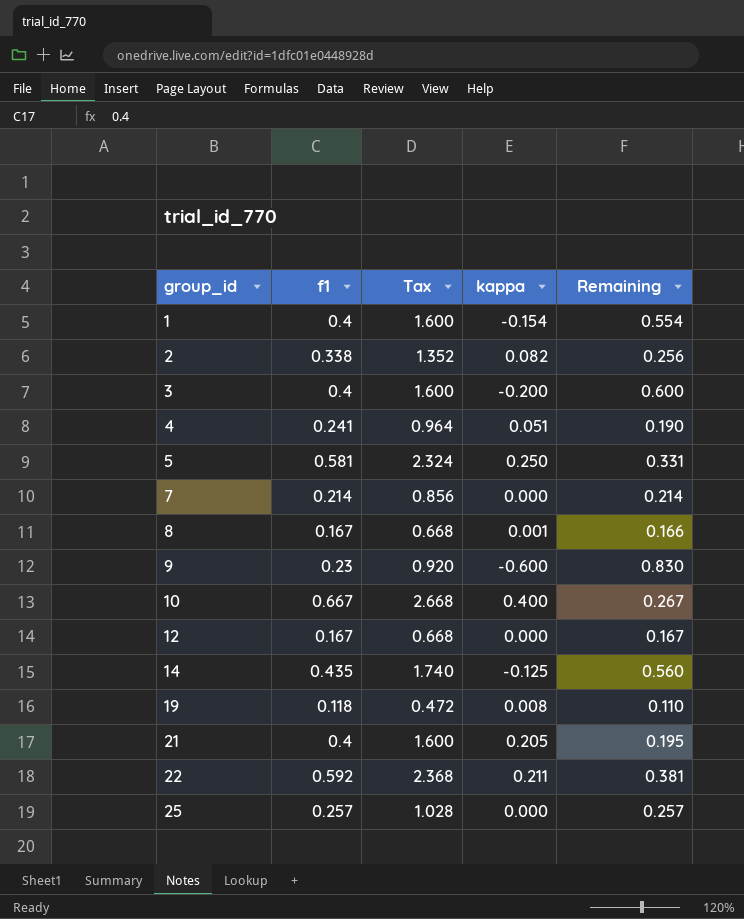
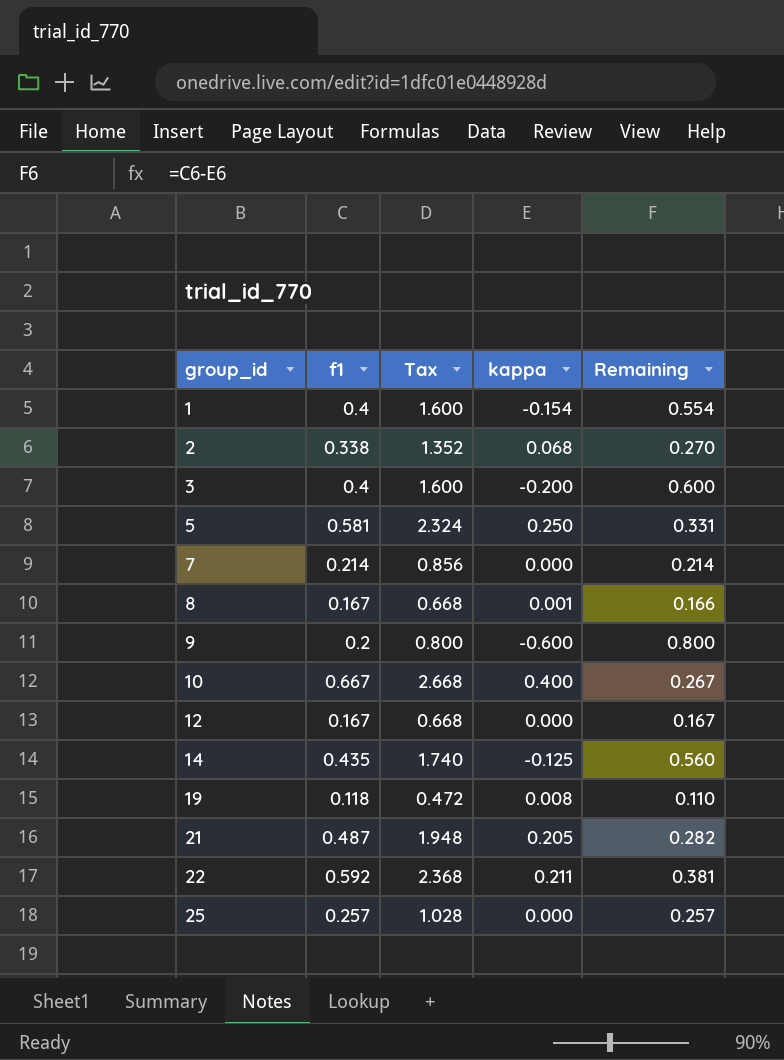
row 4: 0.241 | 0.964 | 0.051 | 0.190 -> none
2 | kappa: 0.082 -> 0.068
2 | Remaining: 0.256 -> 0.270
9 | f1: 0.23 -> 0.2
9 | Tax: 0.920 -> 0.800
9 | Remaining: 0.830 -> 0.800
21 | f1: 0.4 -> 0.487
21 | Tax: 1.600 -> 1.948
21 | Remaining: 0.195 -> 0.282

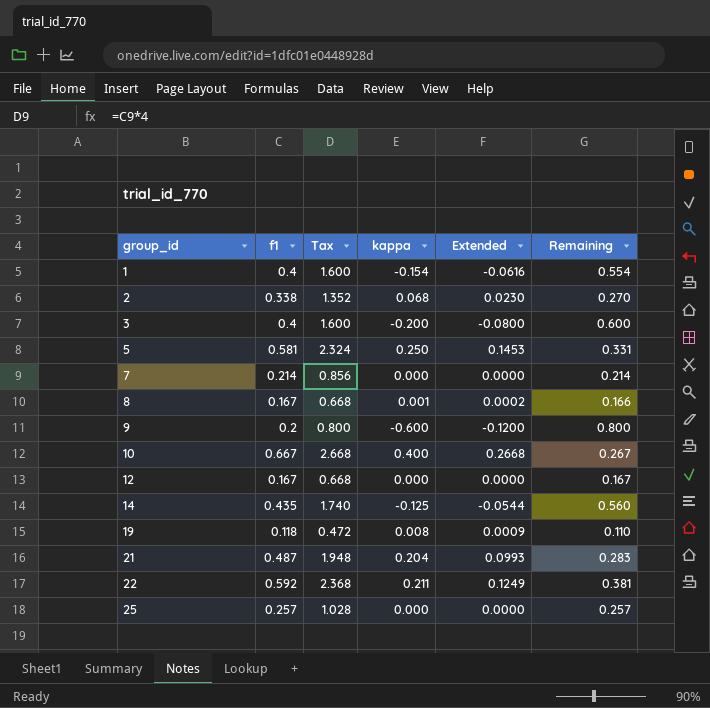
column Extended | formula: none -> [f1] * [kappa]
21 | kappa: 0.205 -> 0.204
21 | Remaining: 0.282 -> 0.283

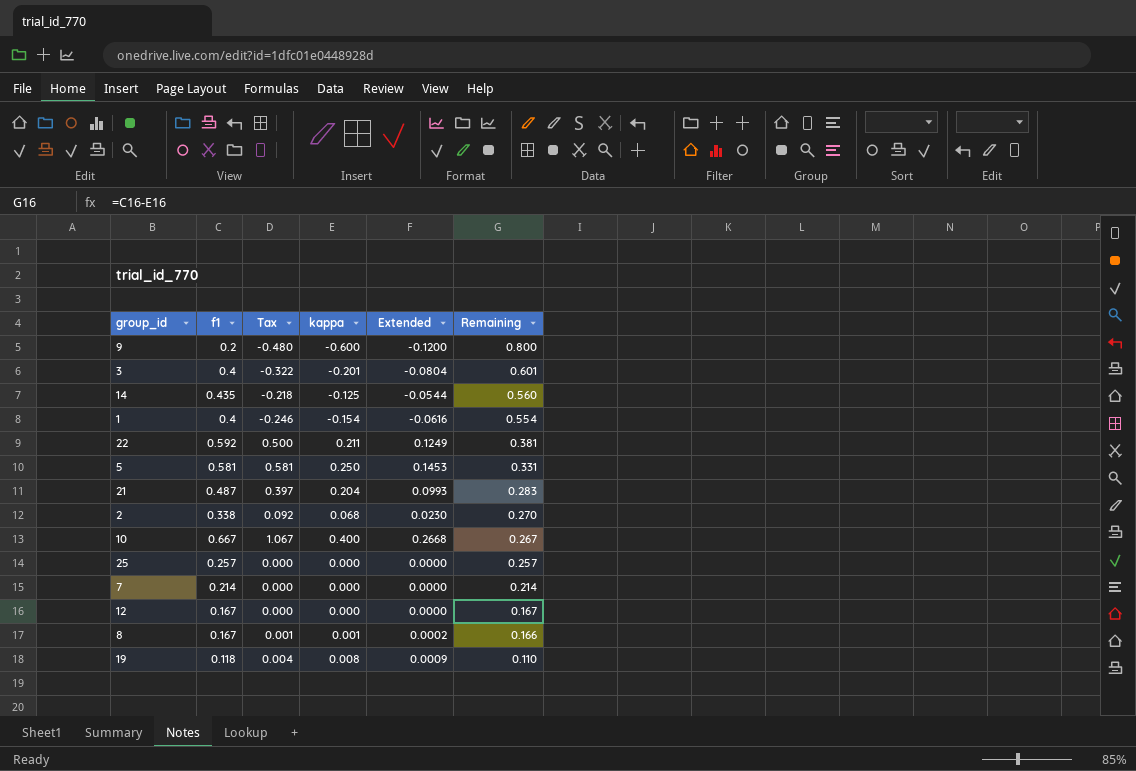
row order: group_id ascending -> Remaining descending
column Tax | formula: [f1] * 4 -> [Extended] * 4
3 | kappa: -0.200 -> -0.201
3 | Extended: -0.0800 -> -0.0804
3 | Remaining: 0.600 -> 0.601

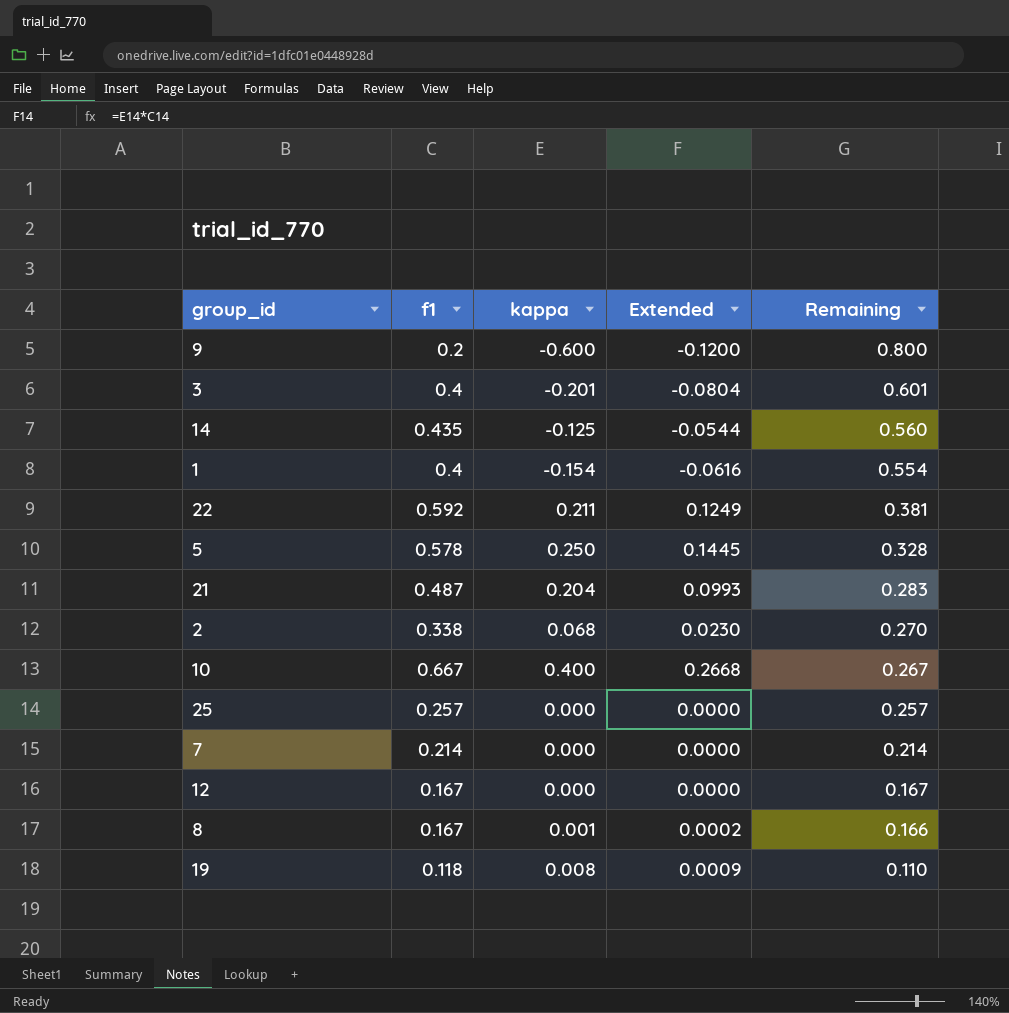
column Tax | formula: [Extended] * 4 -> none
5 | f1: 0.581 -> 0.578
5 | Extended: 0.1453 -> 0.1445
5 | Remaining: 0.331 -> 0.328

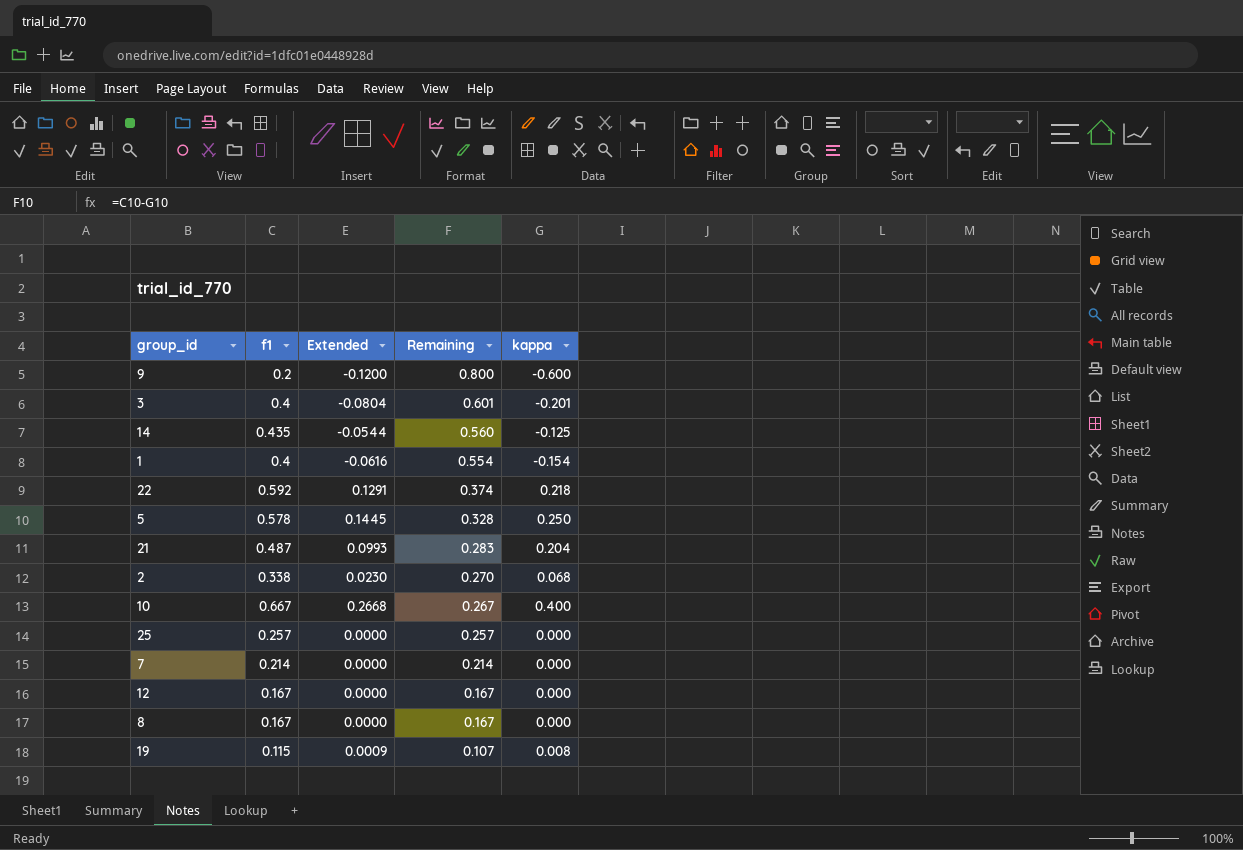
column kappa | position: 3 -> 5
22 | Extended: 0.1249 -> 0.1291
22 | Remaining: 0.381 -> 0.374
22 | kappa: 0.211 -> 0.218
8 | Extended: 0.0002 -> 0.0000
8 | Remaining: 0.166 -> 0.167
8 | kappa: 0.001 -> 0.000
19 | f1: 0.118 -> 0.115
19 | Remaining: 0.110 -> 0.107

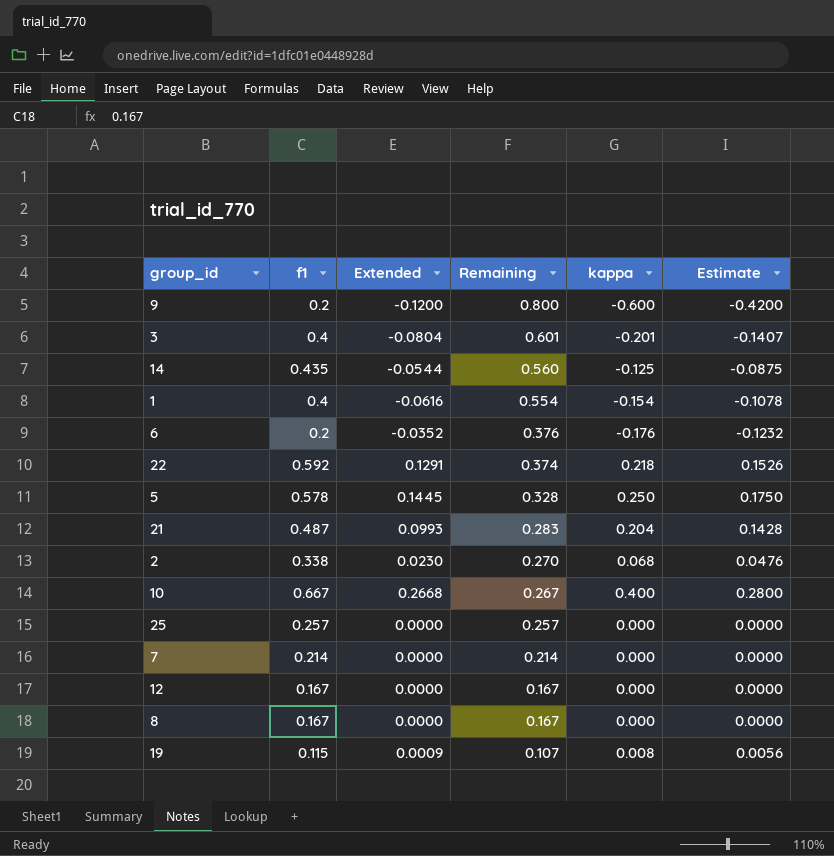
column Estimate | formula: none -> [kappa] * 0.7
row 6: none -> 0.2 | -0.0352 | 0.376 | -0.176 | -0.1232

